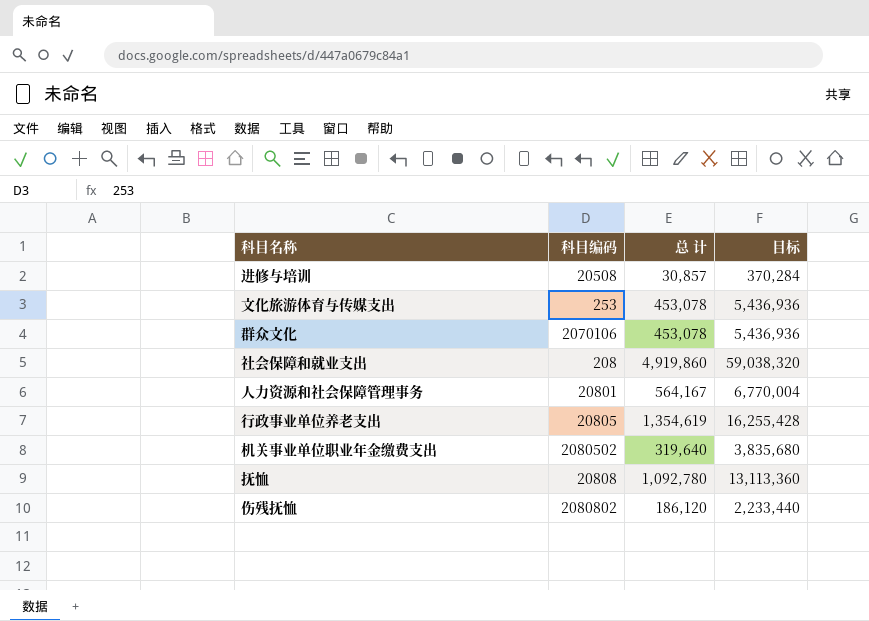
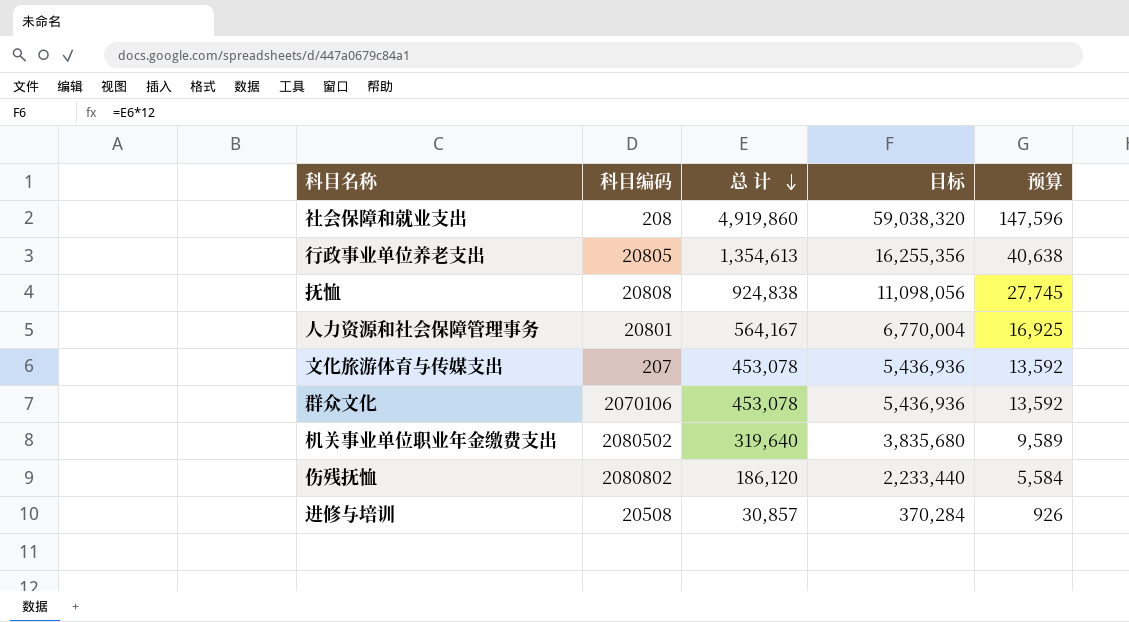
row order: none -> 总 计 descending
column 预算 | formula: none -> [总 计] * 0.03
行政事业单位养老支出 | 总 计: 1,354,619 -> 1,354,613
行政事业单位养老支出 | 目标: 16,255,428 -> 16,255,356
抚恤 | 总 计: 1,092,780 -> 924,838
抚恤 | 目标: 13,113,360 -> 11,098,056
文化旅游体育与传媒支出 | 科目编码: 253 -> 207

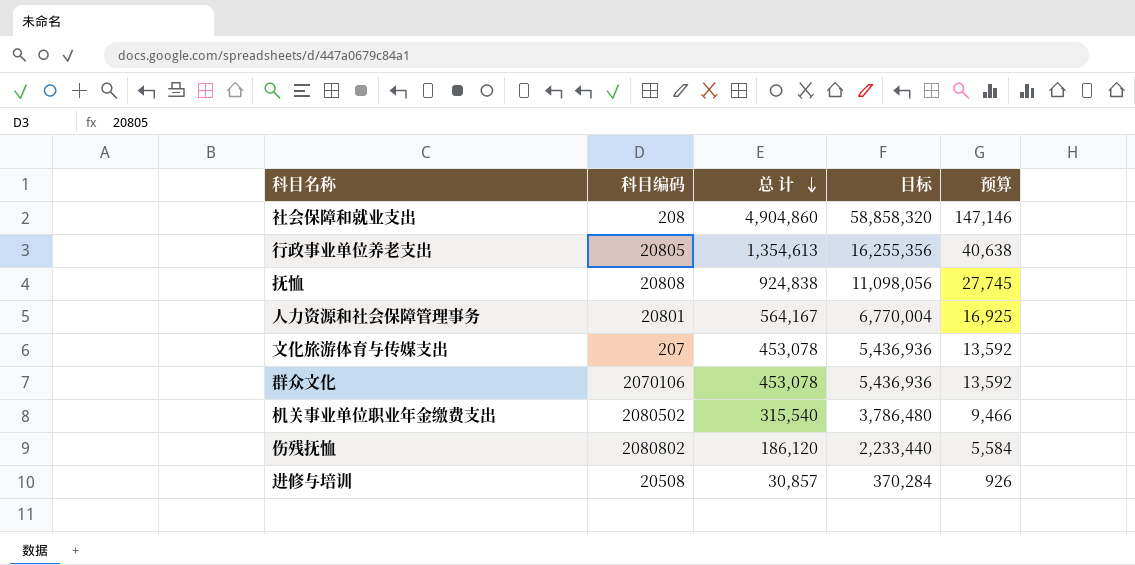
社会保障和就业支出 | 总 计: 4,919,860 -> 4,904,860
社会保障和就业支出 | 目标: 59,038,320 -> 58,858,320
社会保障和就业支出 | 预算: 147,596 -> 147,146
机关事业单位职业年金缴费支出 | 总 计: 319,640 -> 315,540
机关事业单位职业年金缴费支出 | 目标: 3,835,680 -> 3,786,480
机关事业单位职业年金缴费支出 | 预算: 9,589 -> 9,466

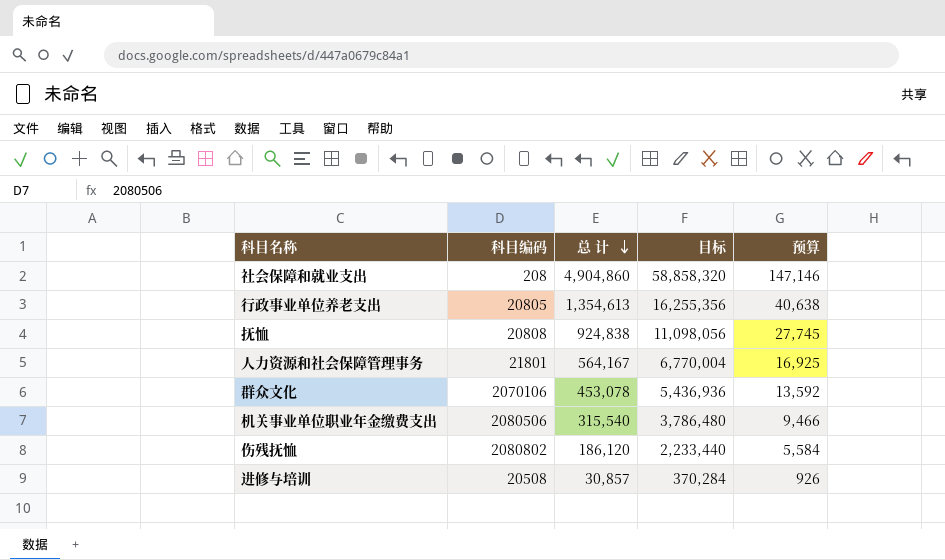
row 文化旅游体育与传媒支出: 207 | 453,078 | 5,436,936 | 13,592 -> none
人力资源和社会保障管理事务 | 科目编码: 20801 -> 21801
机关事业单位职业年金缴费支出 | 科目编码: 2080502 -> 2080506

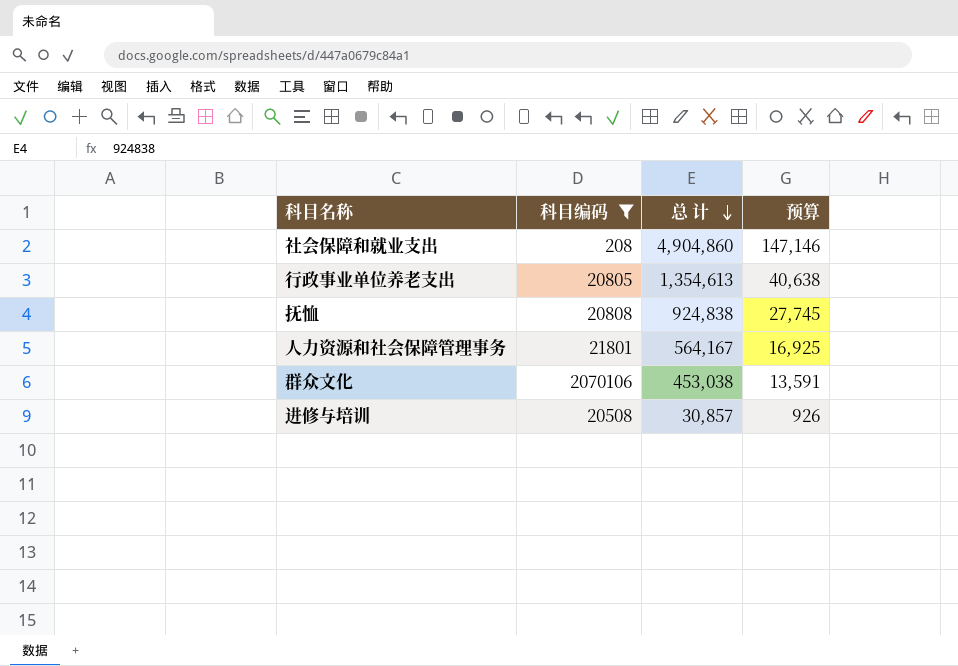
filter: none -> 科目编码 <= 2070106
column 目标 | formula: [总 计] * 12 -> none
群众文化 | 总 计: 453,078 -> 453,038
群众文化 | 预算: 13,592 -> 13,591

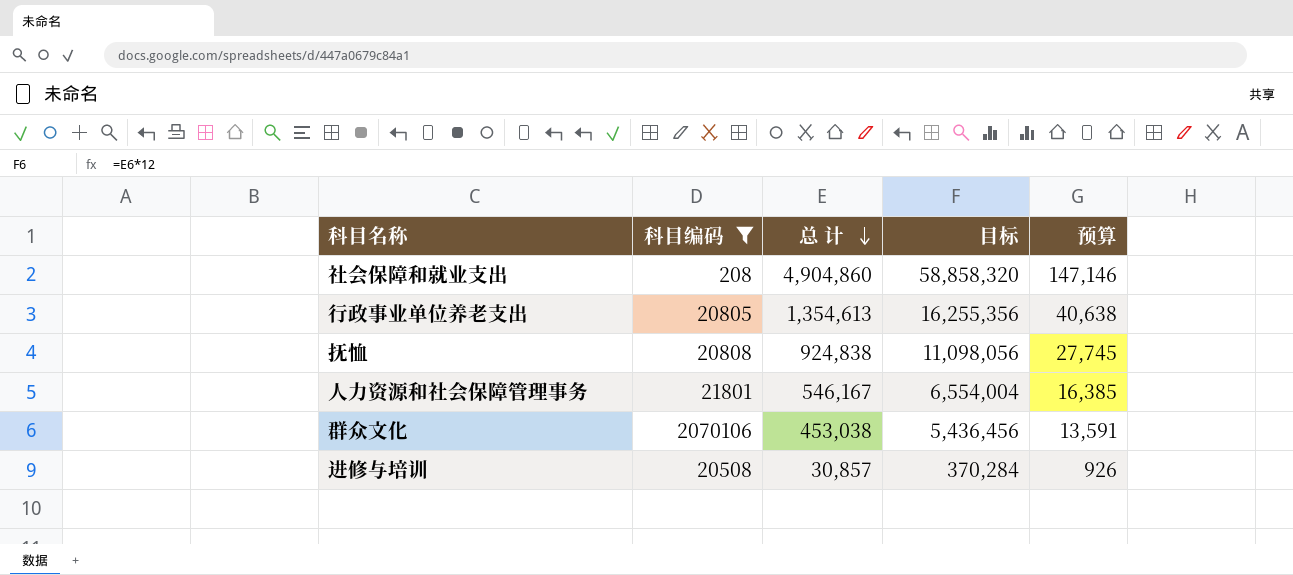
column 目标 | formula: none -> [总 计] * 12
人力资源和社会保障管理事务 | 总 计: 564,167 -> 546,167
人力资源和社会保障管理事务 | 预算: 16,925 -> 16,385

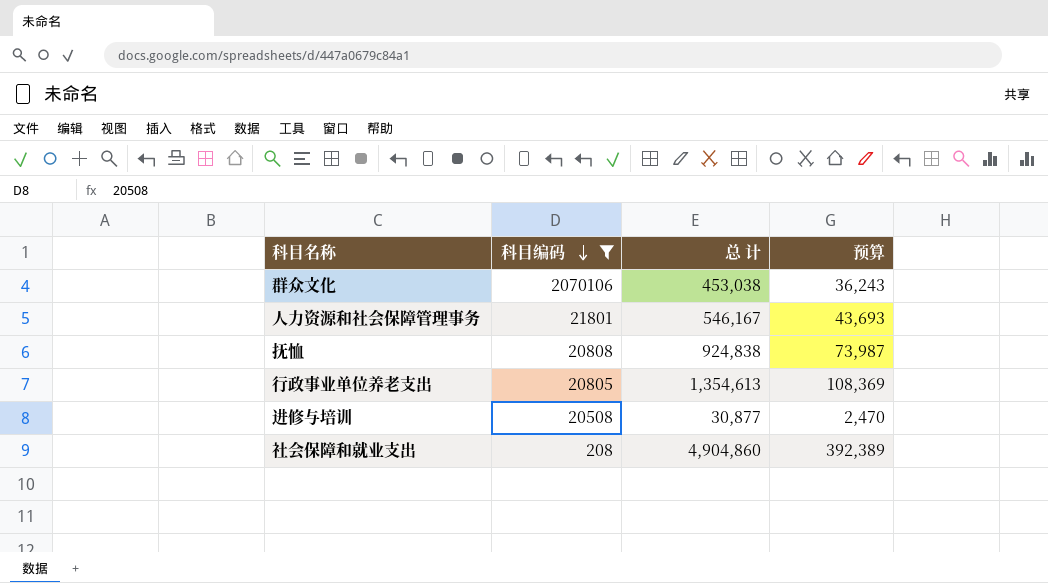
row order: 总 计 descending -> 科目编码 descending
column 目标 | formula: [总 计] * 12 -> none
column 预算 | formula: [总 计] * 0.03 -> [总 计] * 0.08
进修与培训 | 总 计: 30,857 -> 30,877

